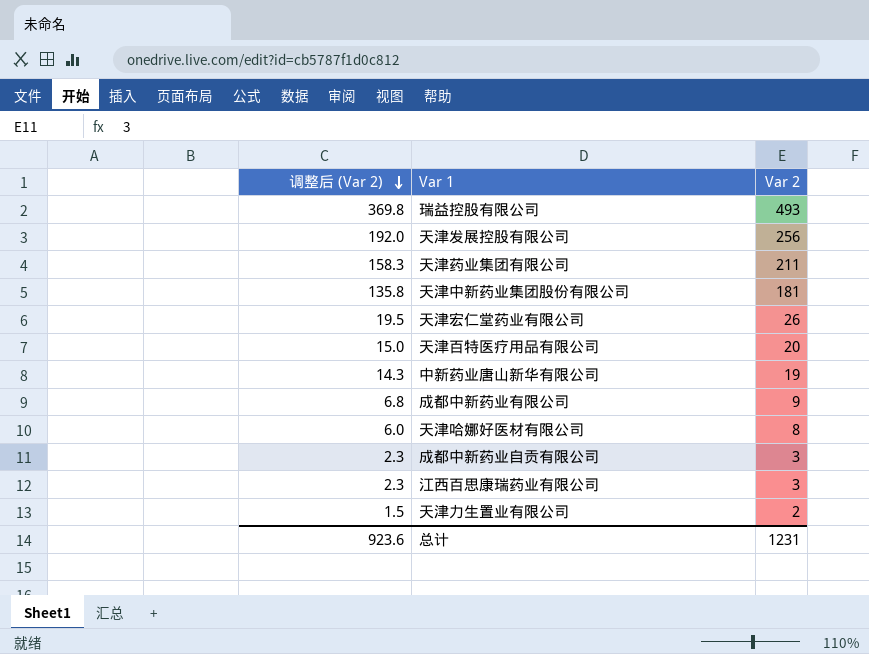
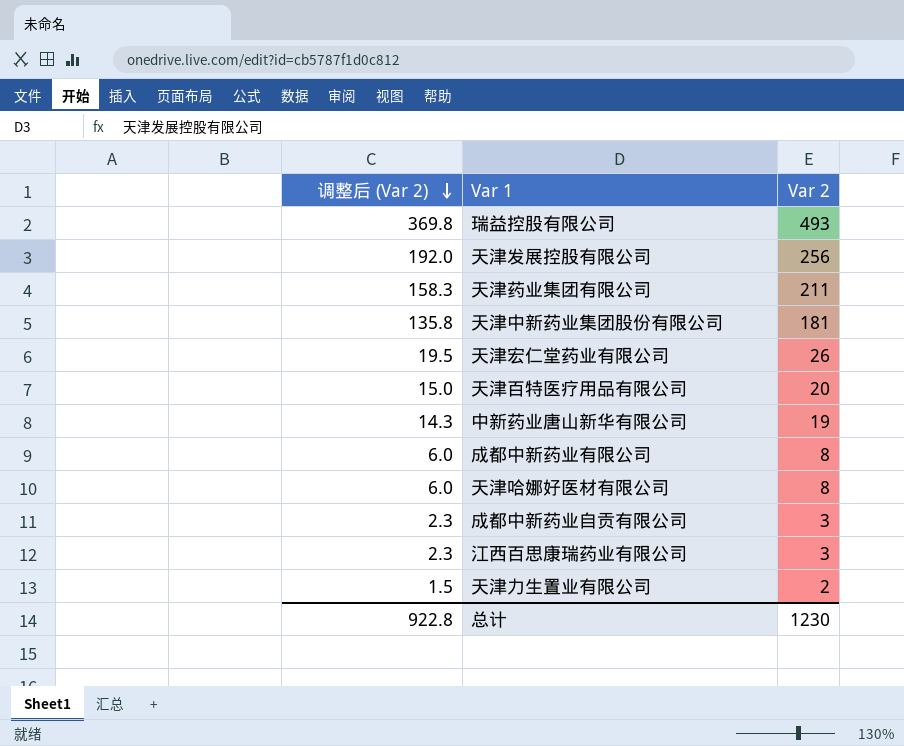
成都中新药业有限公司 | 调整后 (Var 2): 6.8 -> 6.0
成都中新药业有限公司 | Var 2: 9 -> 8
总计 | 调整后 (Var 2): 923.6 -> 922.8
总计 | Var 2: 1231 -> 1230

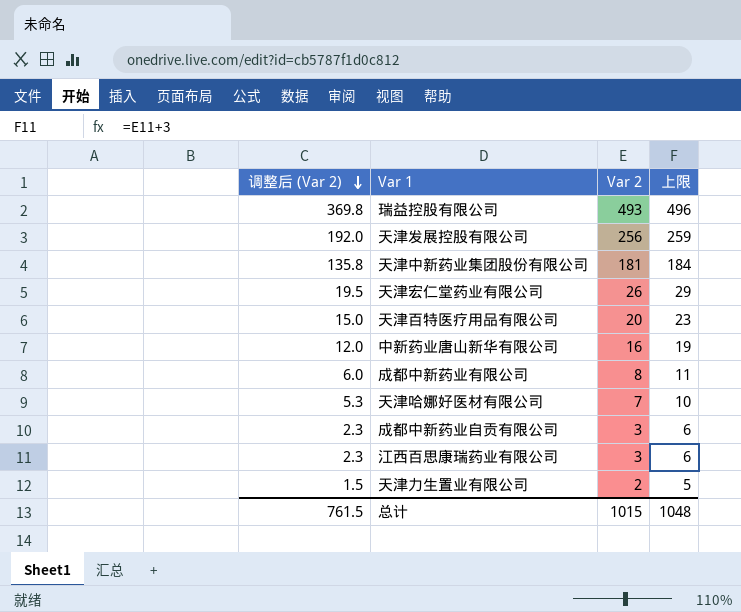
column 上限 | formula: none -> [Var 2] + 3
row 天津药业集团有限公司: 158.3 | 211 -> none
中新药业唐山新华有限公司 | 调整后 (Var 2): 14.3 -> 12.0
中新药业唐山新华有限公司 | Var 2: 19 -> 16
天津哈娜好医材有限公司 | 调整后 (Var 2): 6.0 -> 5.3
天津哈娜好医材有限公司 | Var 2: 8 -> 7
总计 | 调整后 (Var 2): 922.8 -> 761.5
总计 | Var 2: 1230 -> 1015

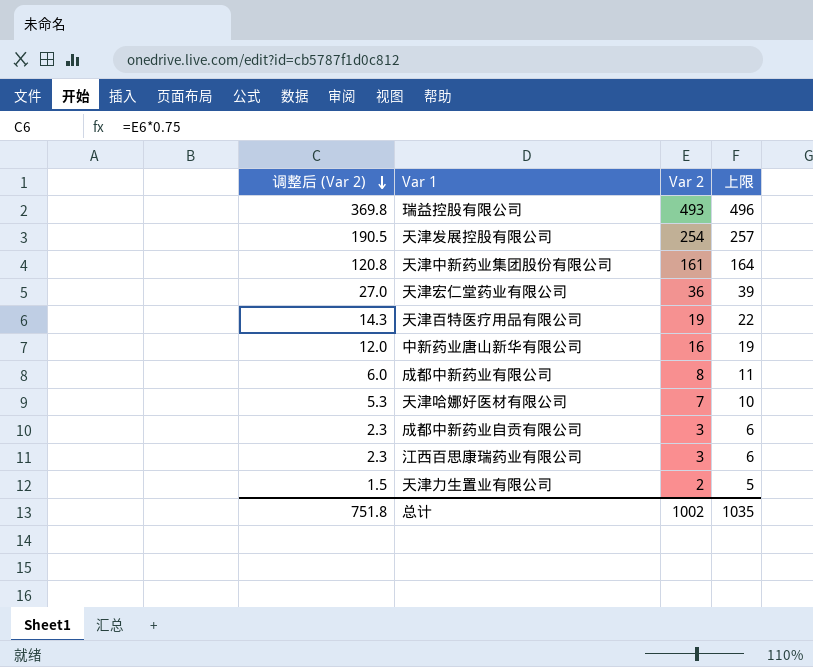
天津发展控股有限公司 | 调整后 (Var 2): 192.0 -> 190.5
天津发展控股有限公司 | Var 2: 256 -> 254
天津发展控股有限公司 | 上限: 259 -> 257
天津中新药业集团股份有限公司 | 调整后 (Var 2): 135.8 -> 120.8
天津中新药业集团股份有限公司 | Var 2: 181 -> 161
天津中新药业集团股份有限公司 | 上限: 184 -> 164
天津宏仁堂药业有限公司 | 调整后 (Var 2): 19.5 -> 27.0
天津宏仁堂药业有限公司 | Var 2: 26 -> 36
天津宏仁堂药业有限公司 | 上限: 29 -> 39
天津百特医疗用品有限公司 | 调整后 (Var 2): 15.0 -> 14.3
天津百特医疗用品有限公司 | Var 2: 20 -> 19
天津百特医疗用品有限公司 | 上限: 23 -> 22
总计 | 调整后 (Var 2): 761.5 -> 751.8
总计 | Var 2: 1015 -> 1002
总计 | 上限: 1048 -> 1035

